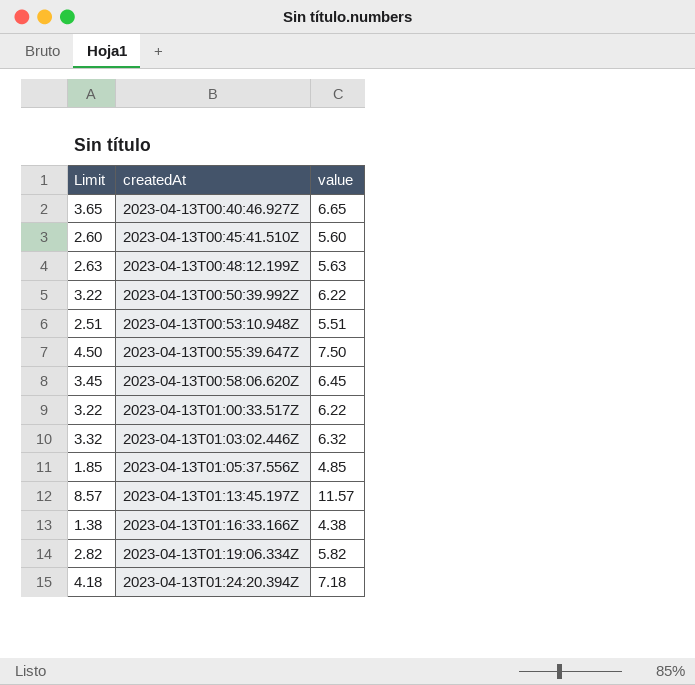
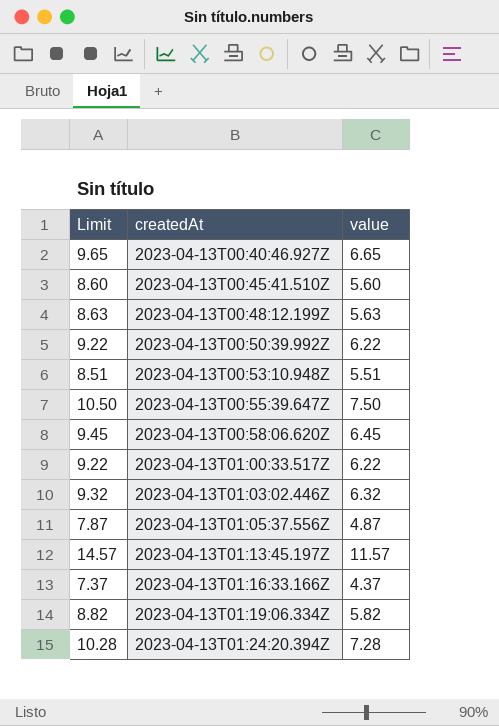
column Limit | formula: [value] - 3 -> [value] + 3
2023-04-13T01:05:37.556Z | value: 4.85 -> 4.87
2023-04-13T01:16:33.166Z | value: 4.38 -> 4.37
2023-04-13T01:24:20.394Z | value: 7.18 -> 7.28

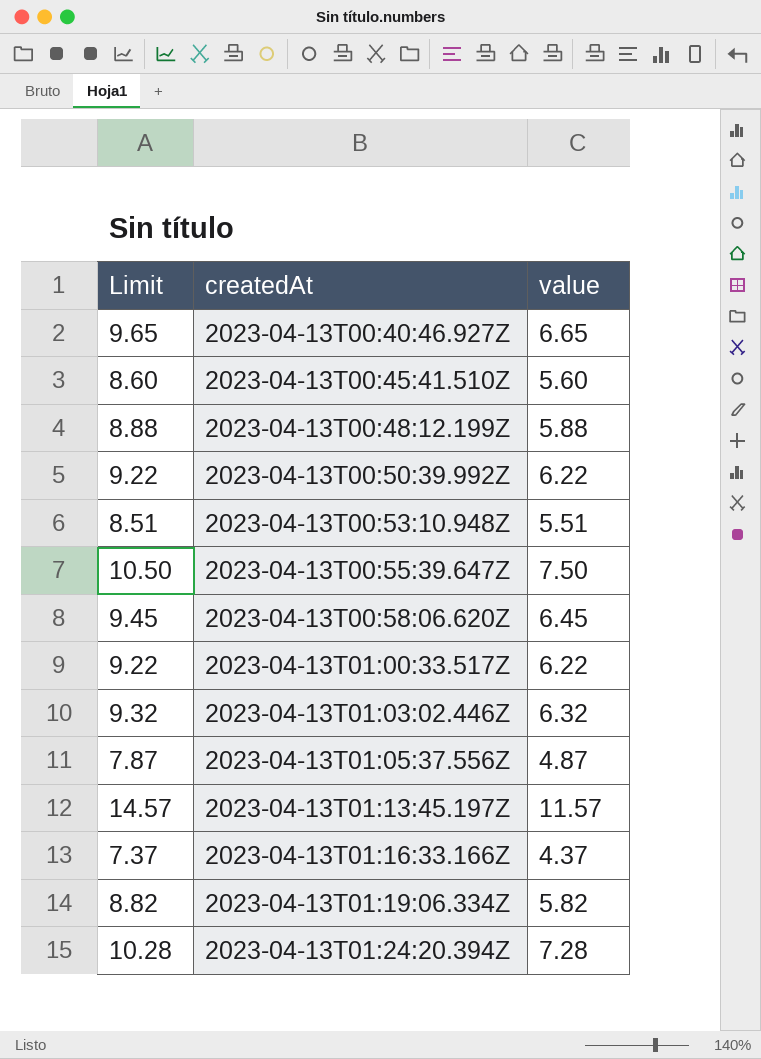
2023-04-13T00:48:12.199Z | Limit: 8.63 -> 8.88
2023-04-13T00:48:12.199Z | value: 5.63 -> 5.88

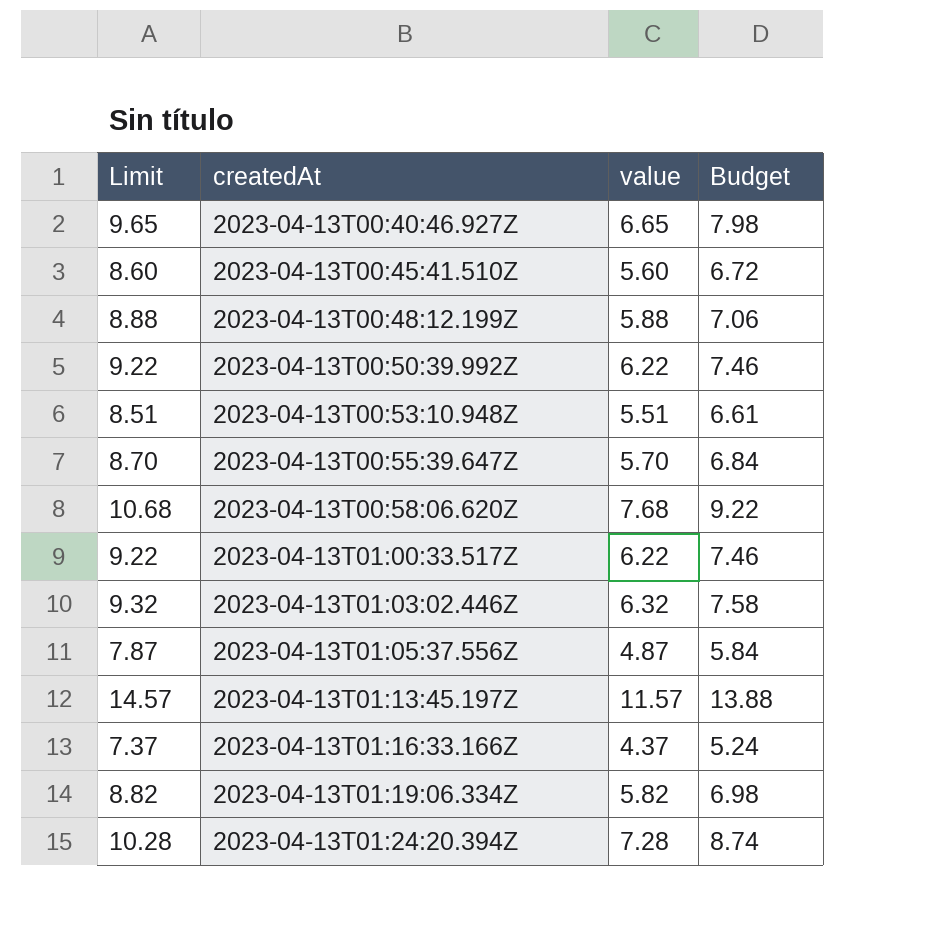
column Budget | formula: none -> [value] * 1.2
2023-04-13T00:55:39.647Z | Limit: 10.50 -> 8.70
2023-04-13T00:55:39.647Z | value: 7.50 -> 5.70
2023-04-13T00:58:06.620Z | Limit: 9.45 -> 10.68
2023-04-13T00:58:06.620Z | value: 6.45 -> 7.68

